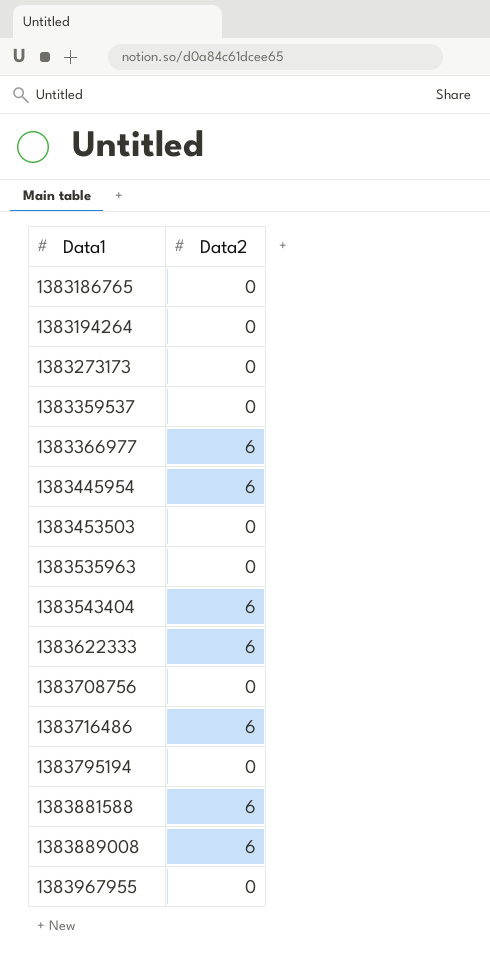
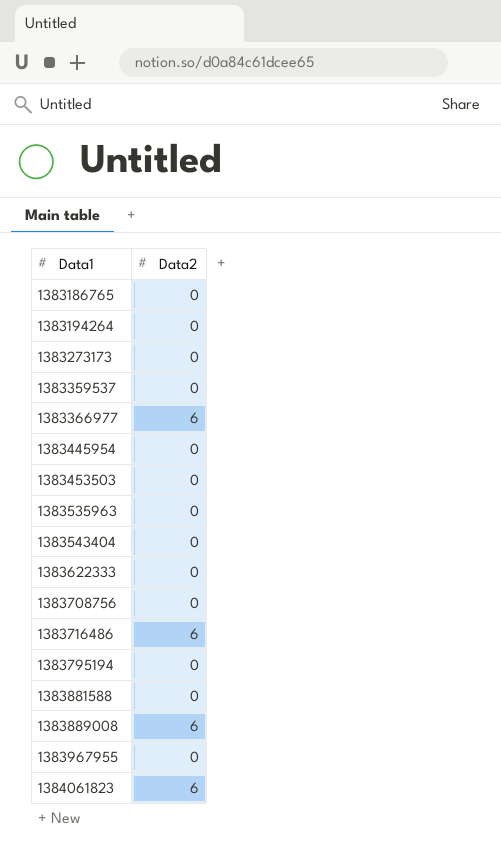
1383445954 | Data2: 6 -> 0
1383543404 | Data2: 6 -> 0
1383622333 | Data2: 6 -> 0
1383881588 | Data2: 6 -> 0
row 1384061823: none -> 6

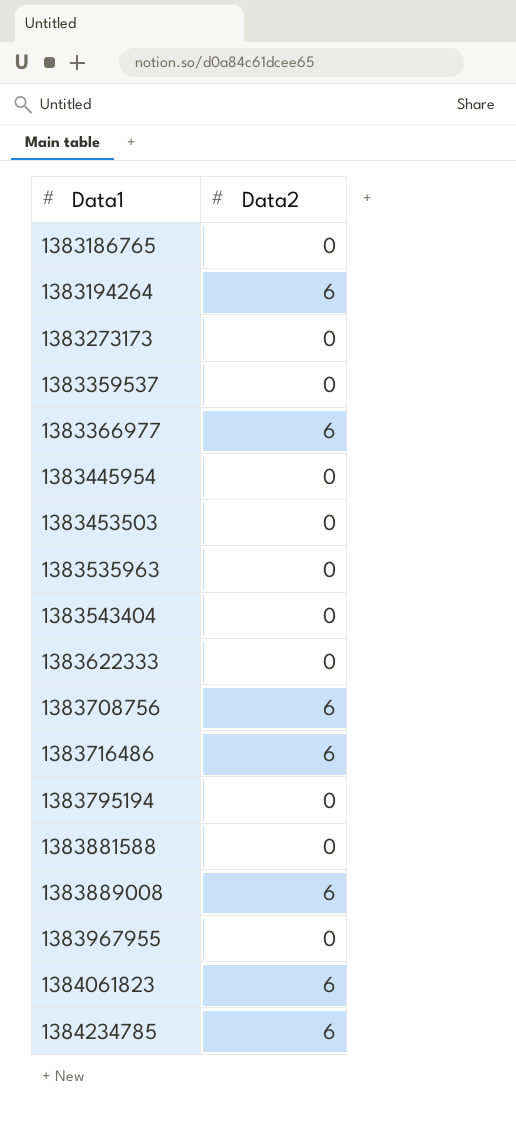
1383194264 | Data2: 0 -> 6
1383708756 | Data2: 0 -> 6
row 1384234785: none -> 6

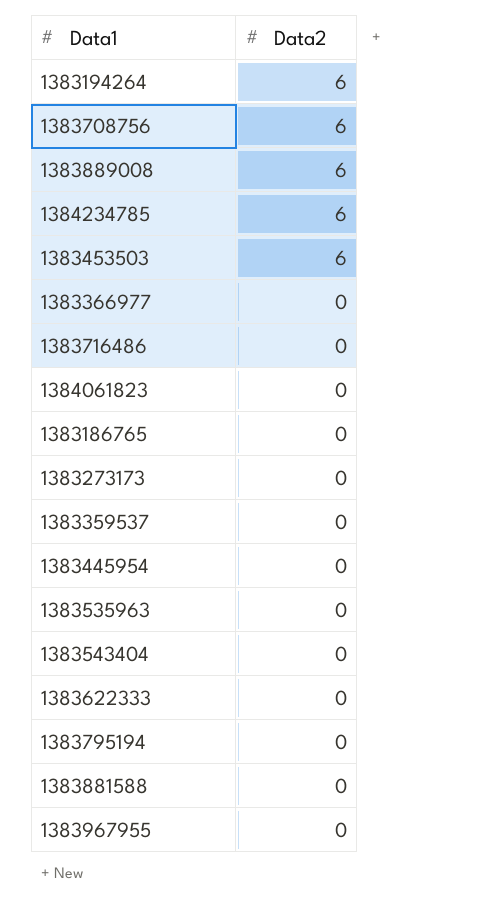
row order: Data1 ascending -> Data2 descending
1383453503 | Data2: 0 -> 6
1383366977 | Data2: 6 -> 0
1383716486 | Data2: 6 -> 0
1384061823 | Data2: 6 -> 0

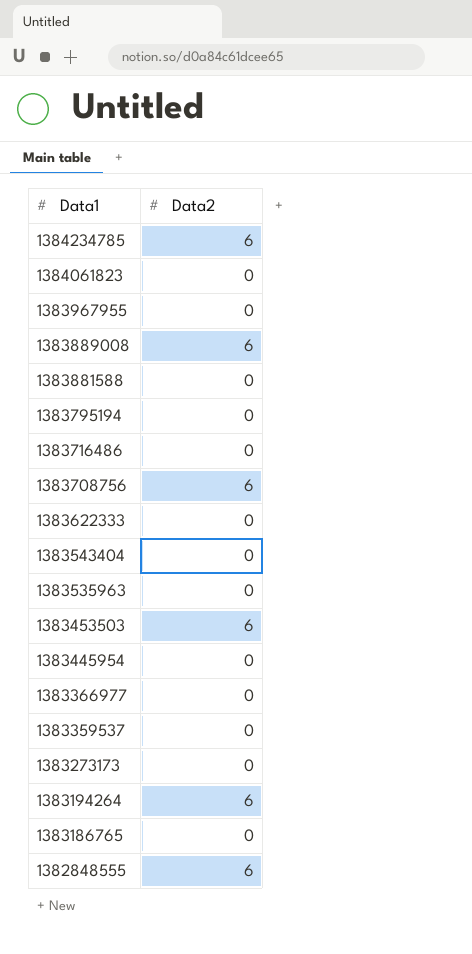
row order: Data2 descending -> Data1 descending
row 1382848555: none -> 6

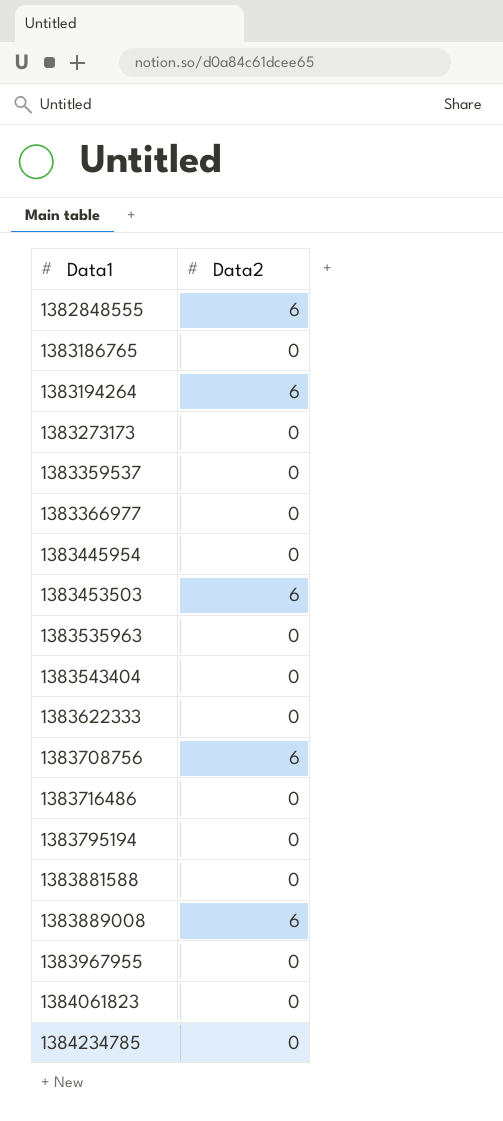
row order: Data1 descending -> Data1 ascending
1384234785 | Data2: 6 -> 0

